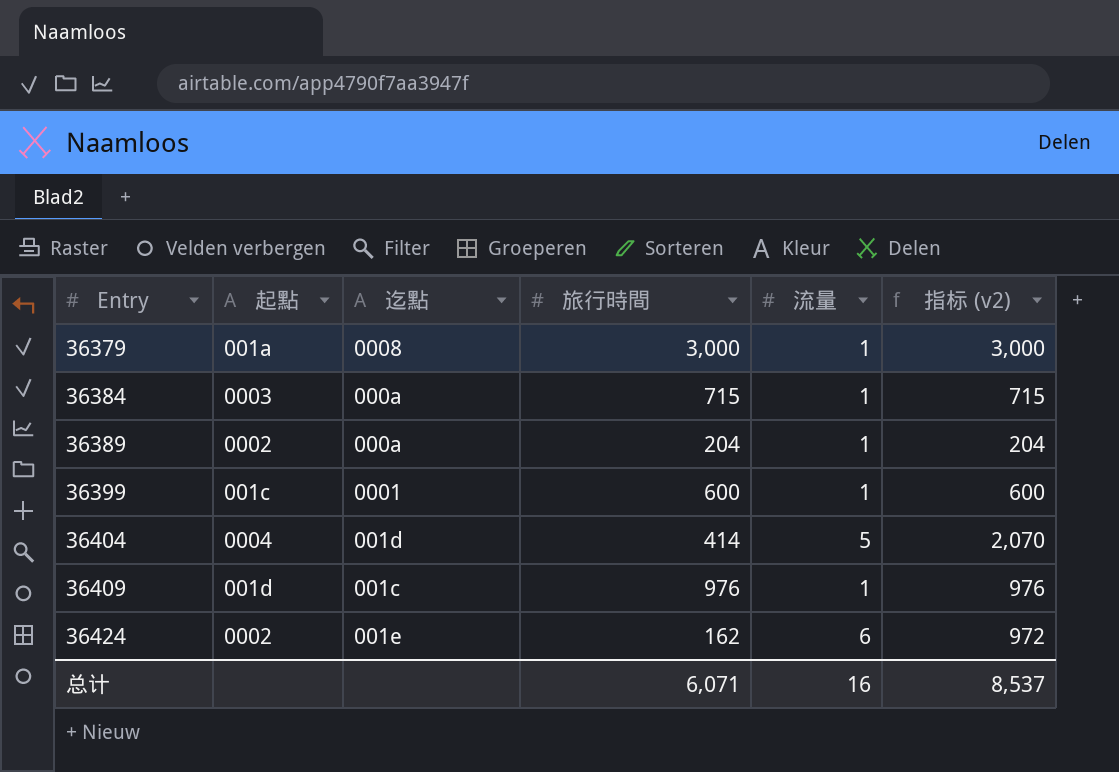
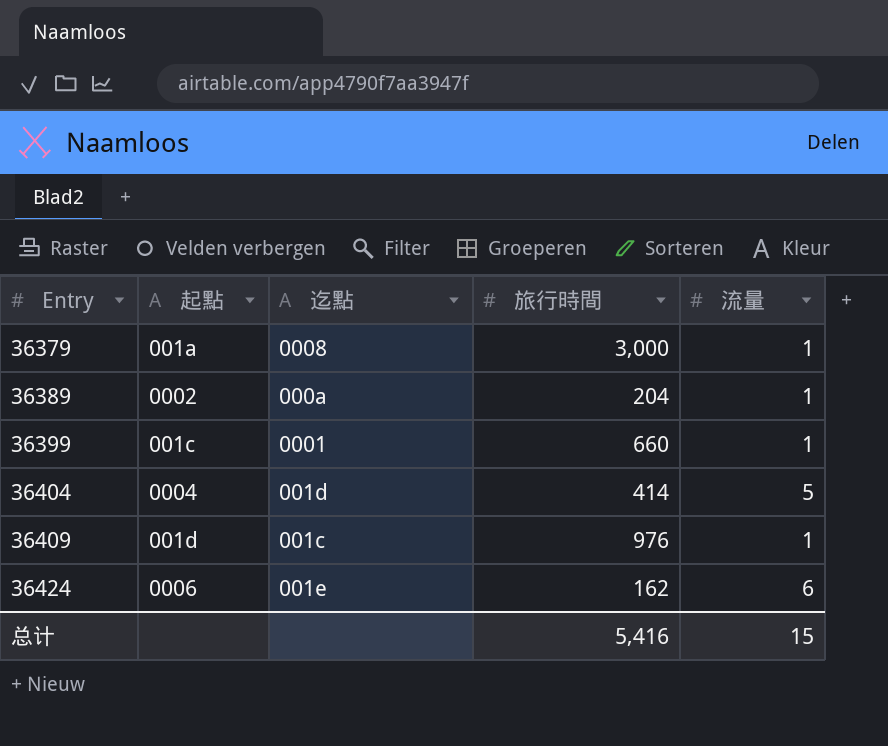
column 指标 (v2) | formula: [旅行時間] * [流量] -> none
row 36384: 0003 | 000a | 715 | 1 | 715 -> none
36399 | 旅行時間: 600 -> 660
36424 | 起點: 0002 -> 0006
总计 | 旅行時間: 6,071 -> 5,416
总计 | 流量: 16 -> 15

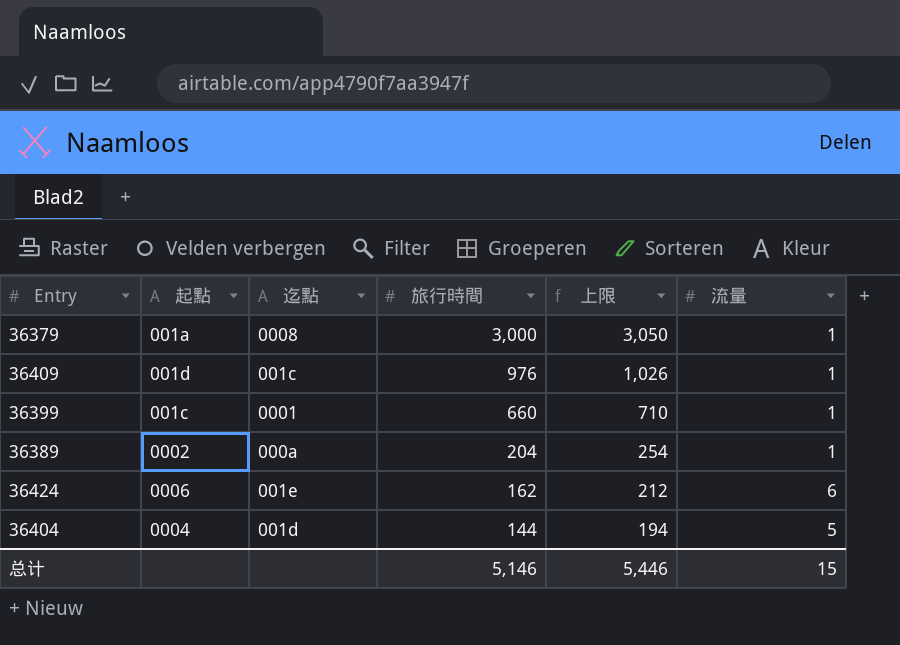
row order: Entry ascending -> 旅行時間 descending
column 上限 | formula: none -> [旅行時間] + 50
36404 | 旅行時間: 414 -> 144
总计 | 旅行時間: 5,416 -> 5,146

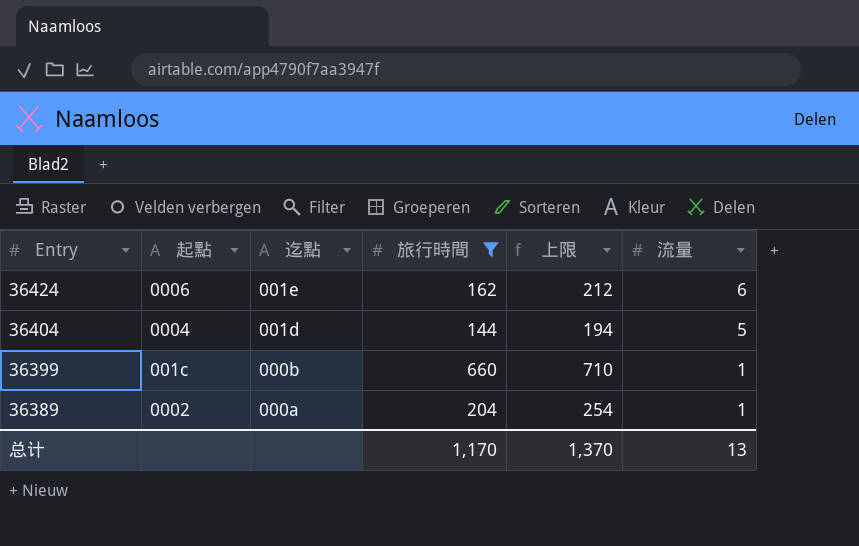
filter: none -> 旅行時間 <= 660
row order: 旅行時間 descending -> Entry descending
36399 | 迄點: 0001 -> 000b
总计 | 旅行時間: 5,146 -> 1,170
总计 | 上限: 5,446 -> 1,370
总计 | 流量: 15 -> 13

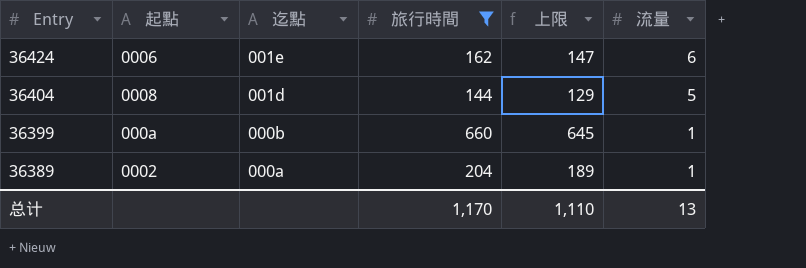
column 上限 | formula: [旅行時間] + 50 -> [旅行時間] - 15
36404 | 起點: 0004 -> 0008
36399 | 起點: 001c -> 000a
总计 | 上限: 1,370 -> 1,110

